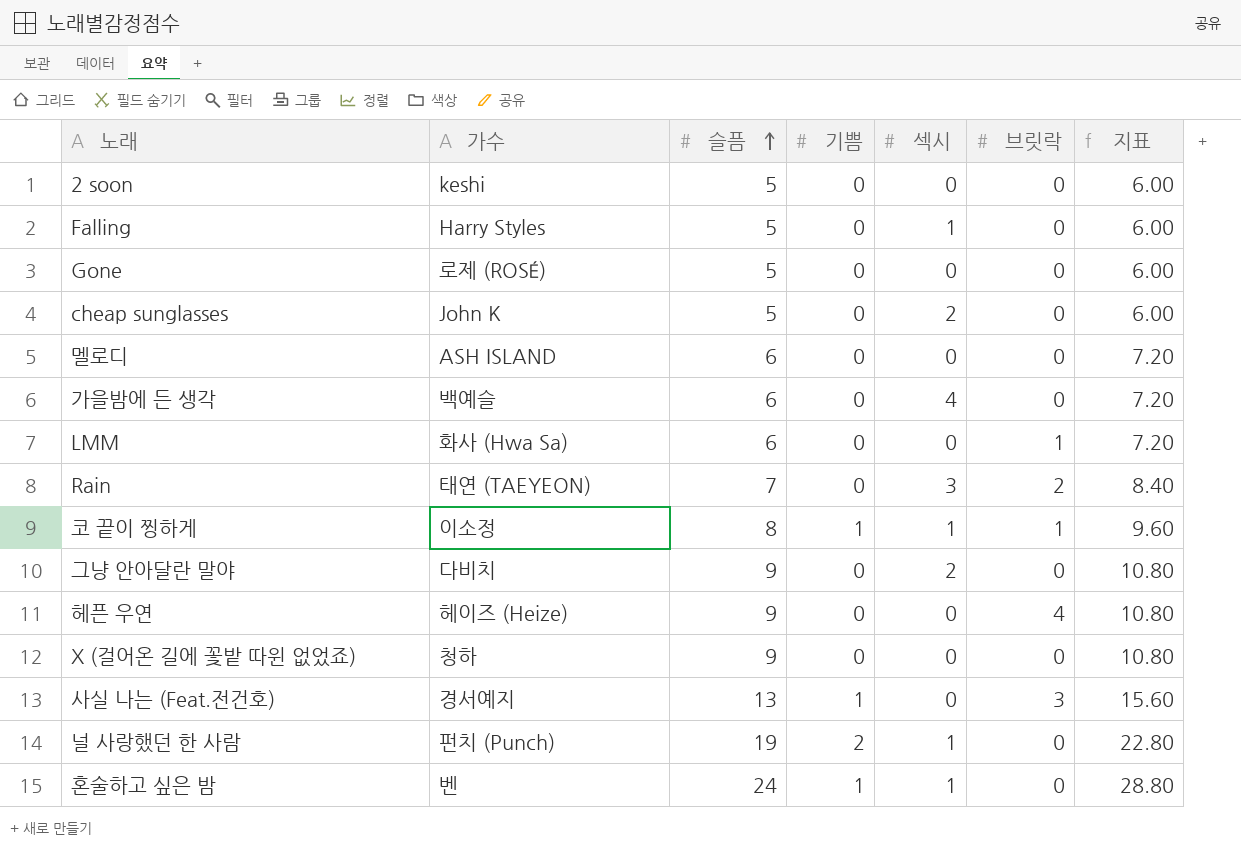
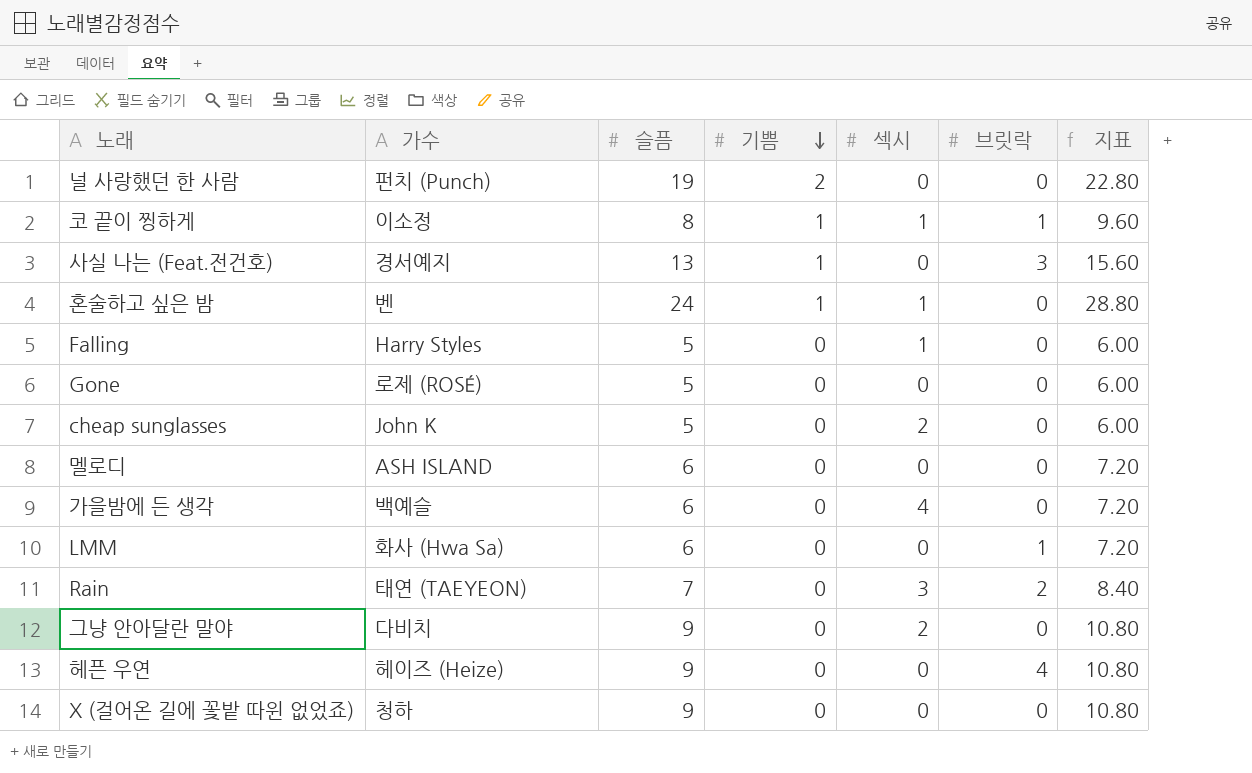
row order: 슬픔 ascending -> 기쁨 descending
row 2 soon: keshi | 5 | 0 | 0 | 0 | 6.00 -> none
널 사랑했던 한 사람 | 섹시: 1 -> 0

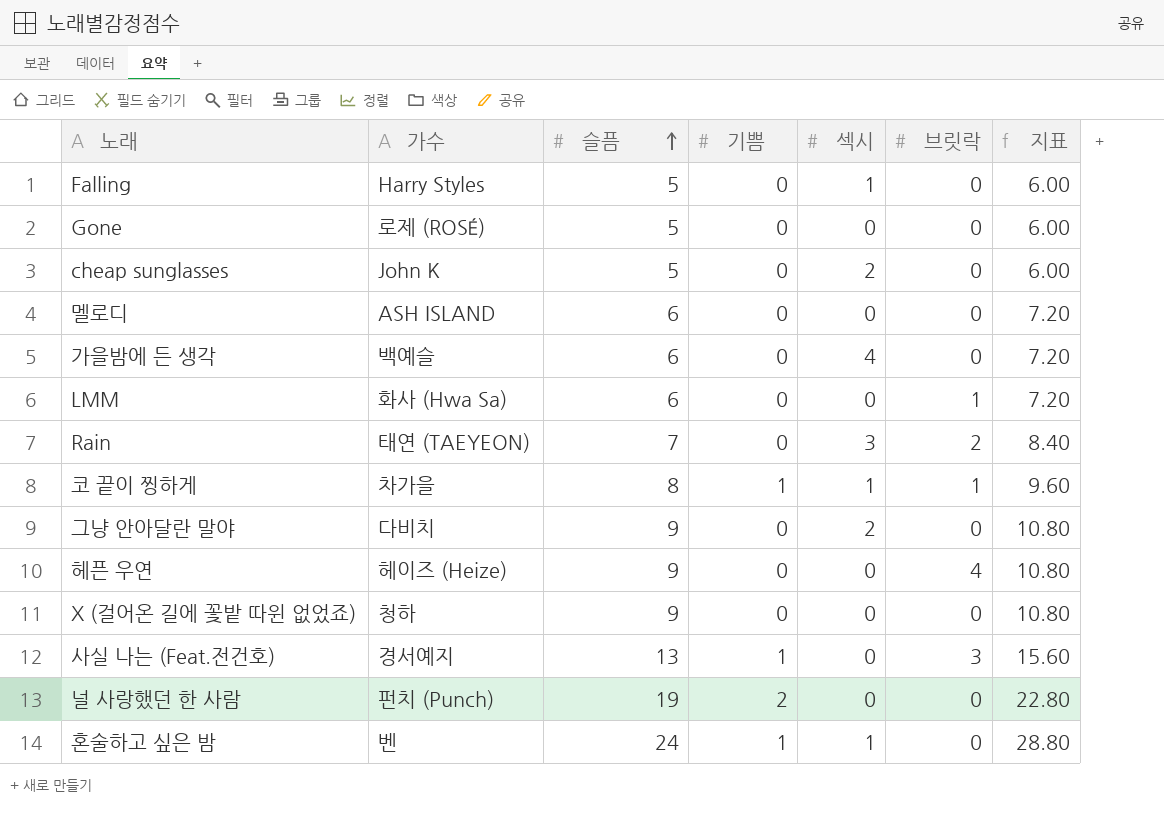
row order: 기쁨 descending -> 슬픔 ascending
코 끝이 찡하게 | 가수: 이소정 -> 차가을

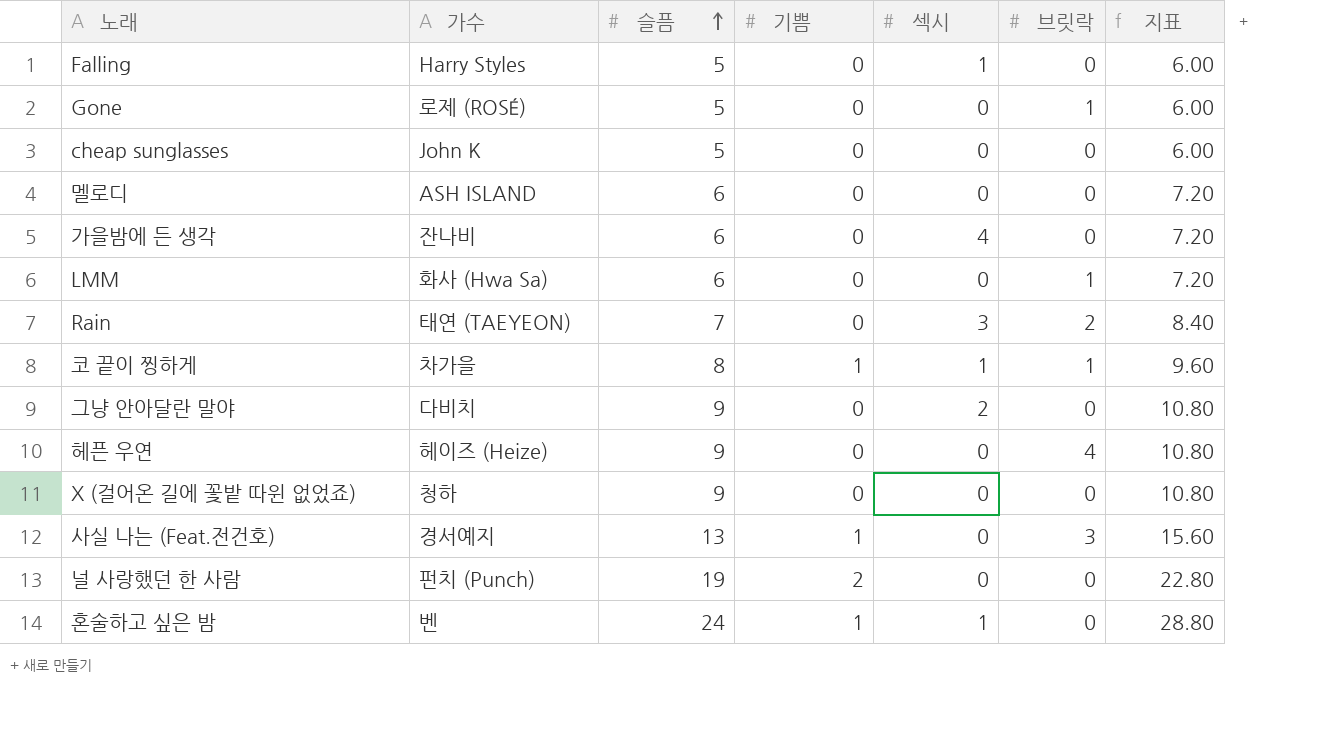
Gone | 브릿락: 0 -> 1
cheap sunglasses | 섹시: 2 -> 0
가을밤에 든 생각 | 가수: 백예슬 -> 잔나비

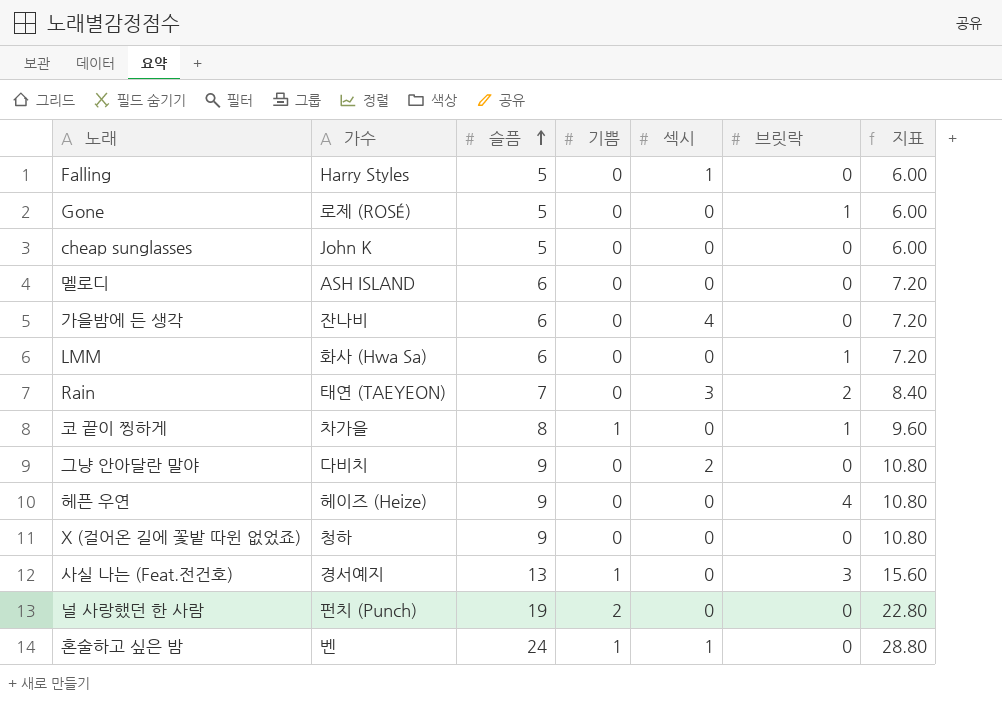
코 끝이 찡하게 | 섹시: 1 -> 0

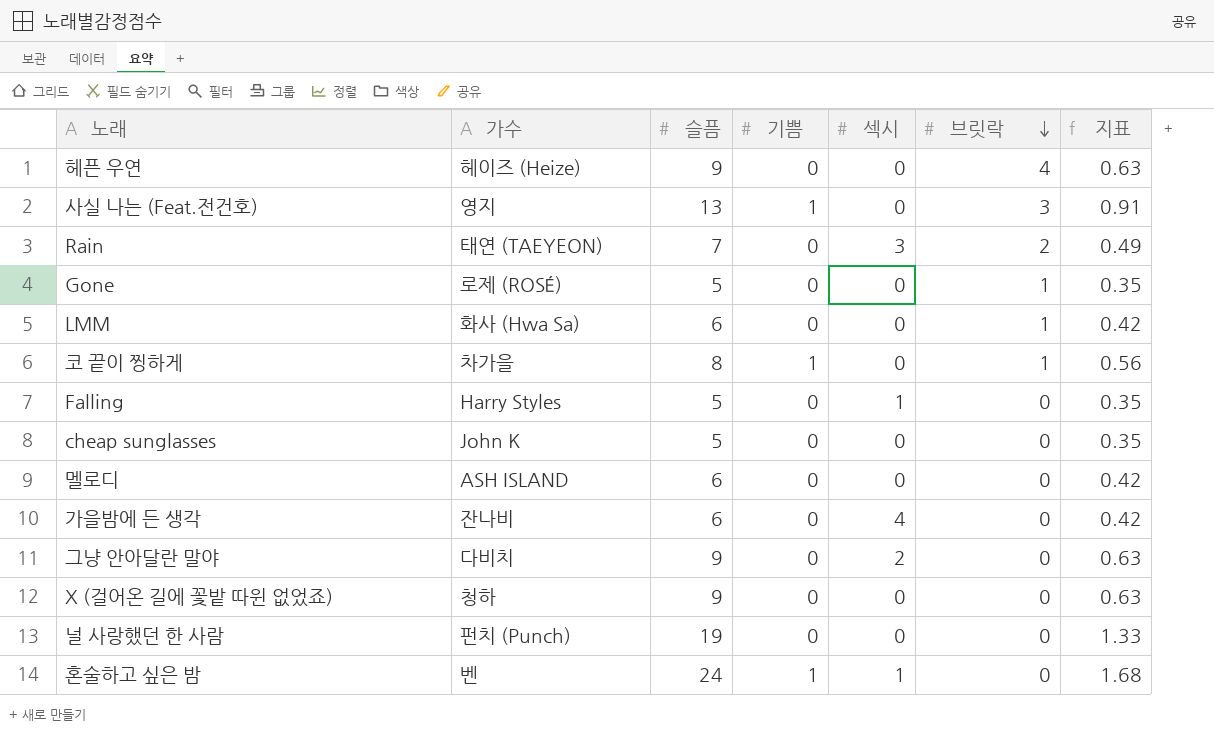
row order: 슬픔 ascending -> 브릿락 descending
column 지표 | formula: [슬픔] * 1.2 -> [슬픔] * 0.07
사실 나는 (Feat.전건호) | 가수: 경서예지 -> 영지
널 사랑했던 한 사람 | 기쁨: 2 -> 0

